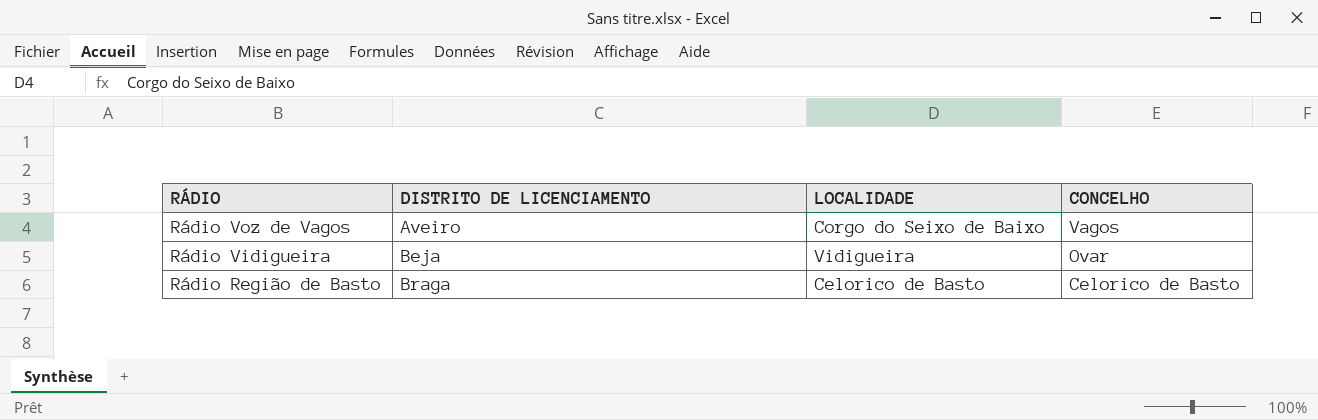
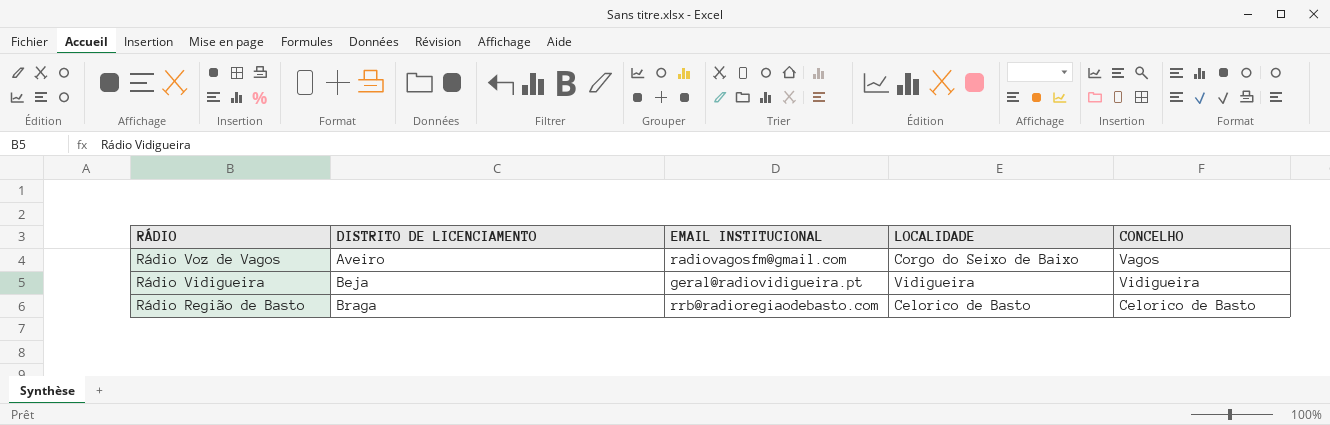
column EMAIL INSTITUCIONAL | position: none -> 3
Rádio Vidigueira | CONCELHO: Ovar -> Vidigueira

